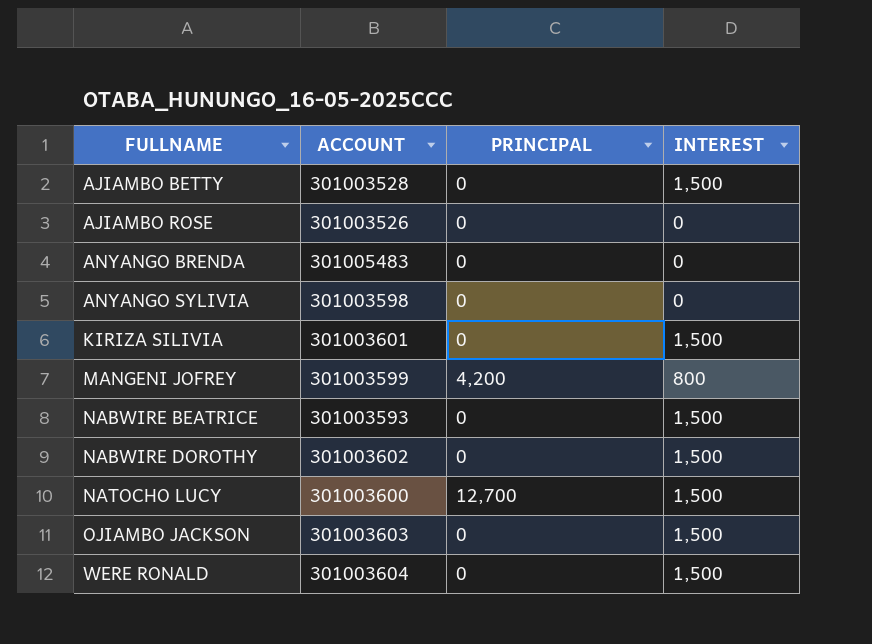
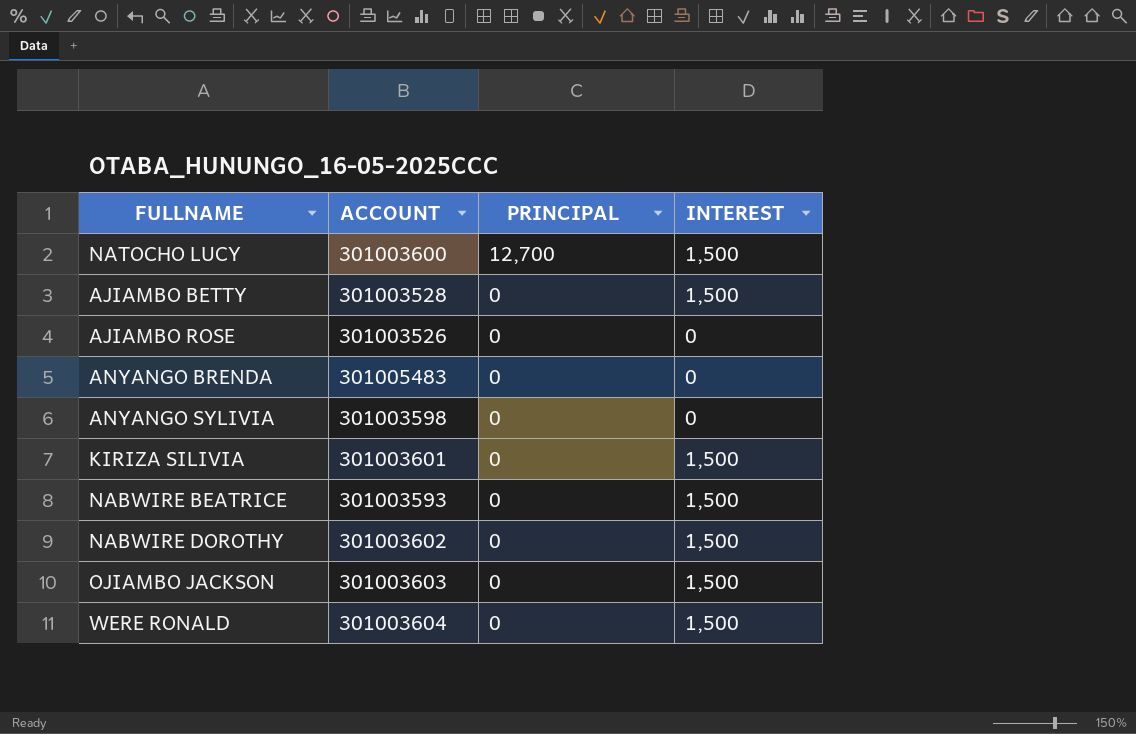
row order: FULLNAME ascending -> PRINCIPAL descending
row MANGENI JOFREY: 301003599 | 4,200 | 800 -> none

